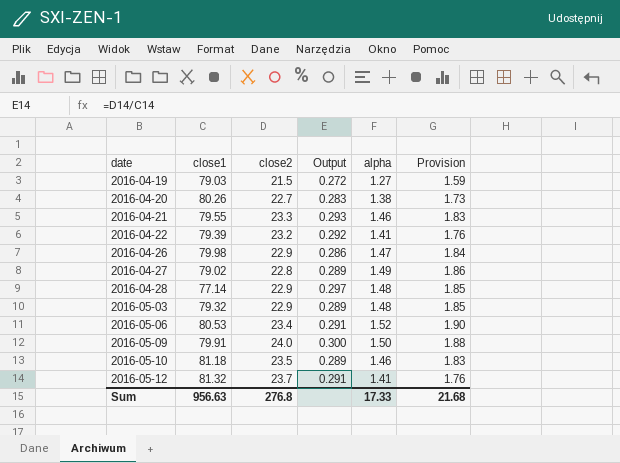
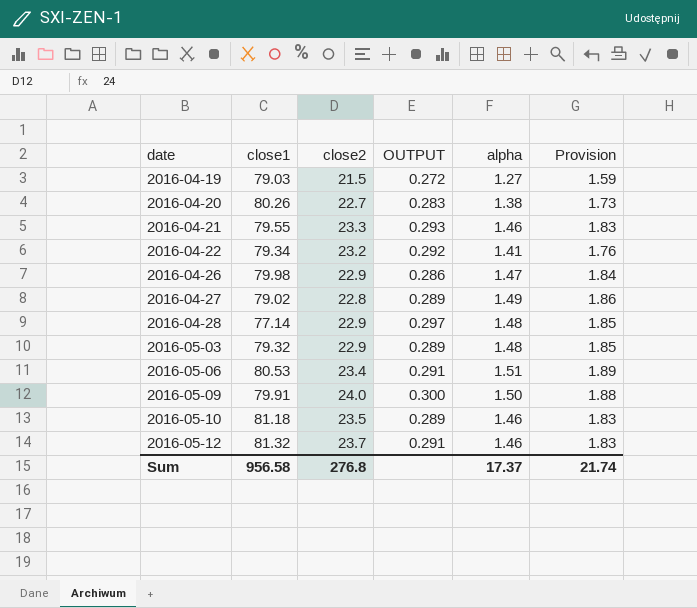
column name: Output -> OUTPUT
2016-04-22 | close1: 79.39 -> 79.34
2016-05-06 | alpha: 1.52 -> 1.51
2016-05-06 | Provision: 1.90 -> 1.89
2016-05-12 | alpha: 1.41 -> 1.46
2016-05-12 | Provision: 1.76 -> 1.83
Sum | close1: 956.63 -> 956.58
Sum | alpha: 17.33 -> 17.37
Sum | Provision: 21.68 -> 21.74

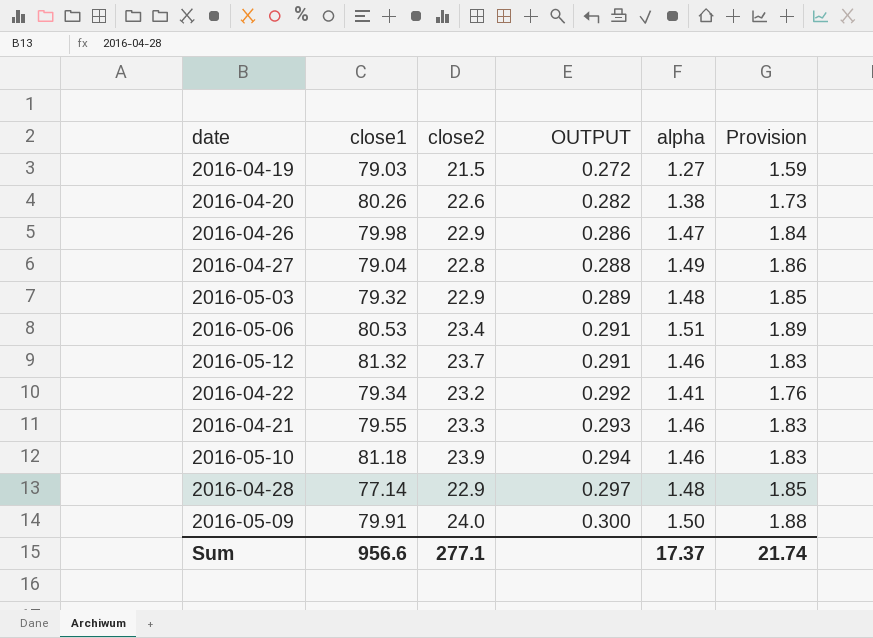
row order: date ascending -> OUTPUT ascending
2016-04-20 | close2: 22.7 -> 22.6
2016-04-20 | OUTPUT: 0.283 -> 0.282
2016-04-27 | close1: 79.02 -> 79.04
2016-04-27 | OUTPUT: 0.289 -> 0.288
2016-05-10 | close2: 23.5 -> 23.9
2016-05-10 | OUTPUT: 0.289 -> 0.294
Sum | close1: 956.58 -> 956.6
Sum | close2: 276.8 -> 277.1

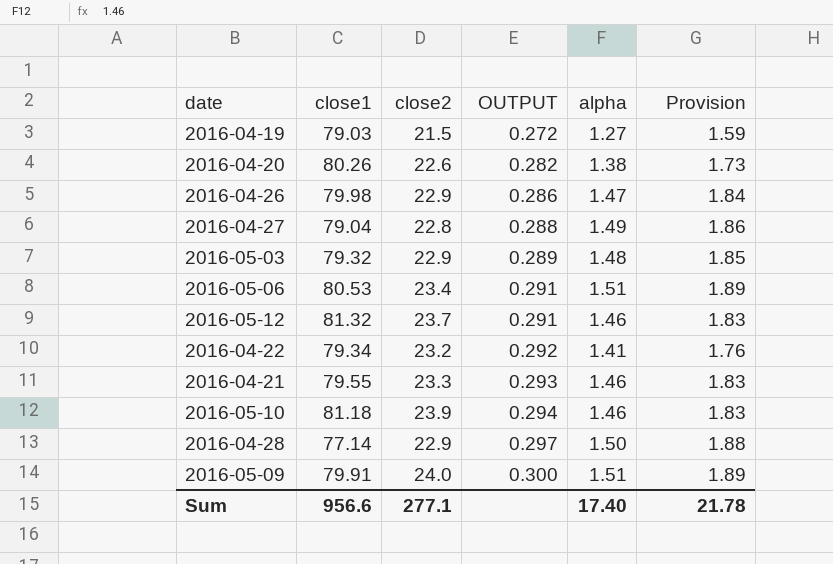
2016-04-28 | alpha: 1.48 -> 1.50
2016-04-28 | Provision: 1.85 -> 1.88
2016-05-09 | alpha: 1.50 -> 1.51
2016-05-09 | Provision: 1.88 -> 1.89
Sum | alpha: 17.37 -> 17.40
Sum | Provision: 21.74 -> 21.78

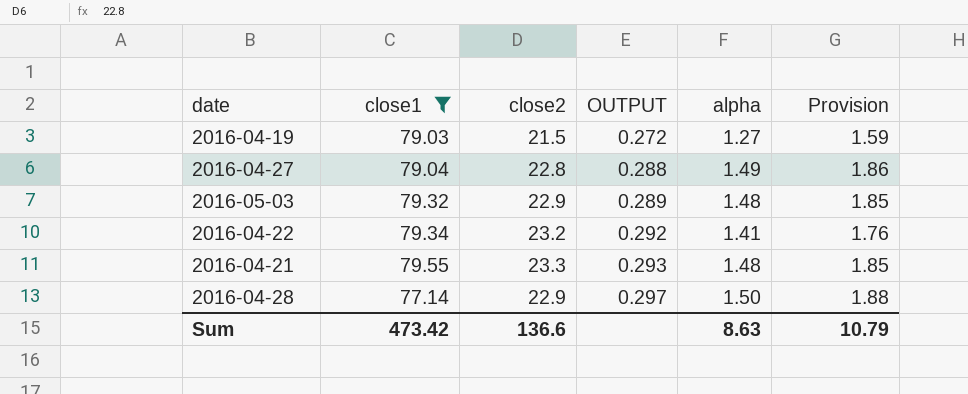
filter: none -> close1 <= 79.55
2016-04-21 | alpha: 1.46 -> 1.48
2016-04-21 | Provision: 1.83 -> 1.85
Sum | close1: 956.6 -> 473.42
Sum | close2: 277.1 -> 136.6
Sum | alpha: 17.40 -> 8.63
Sum | Provision: 21.78 -> 10.79

